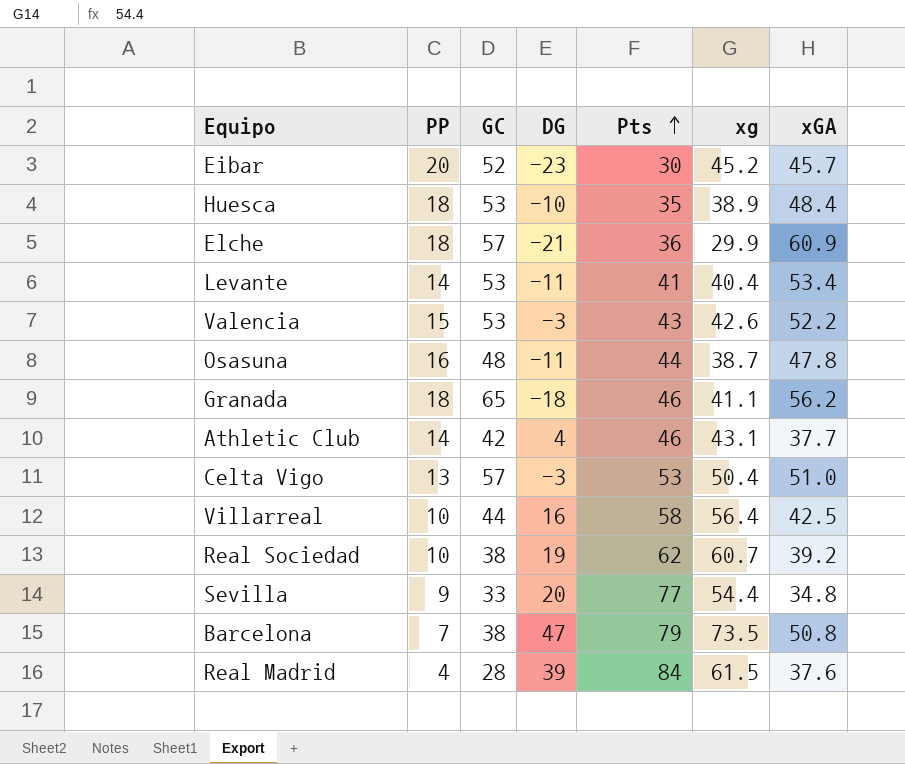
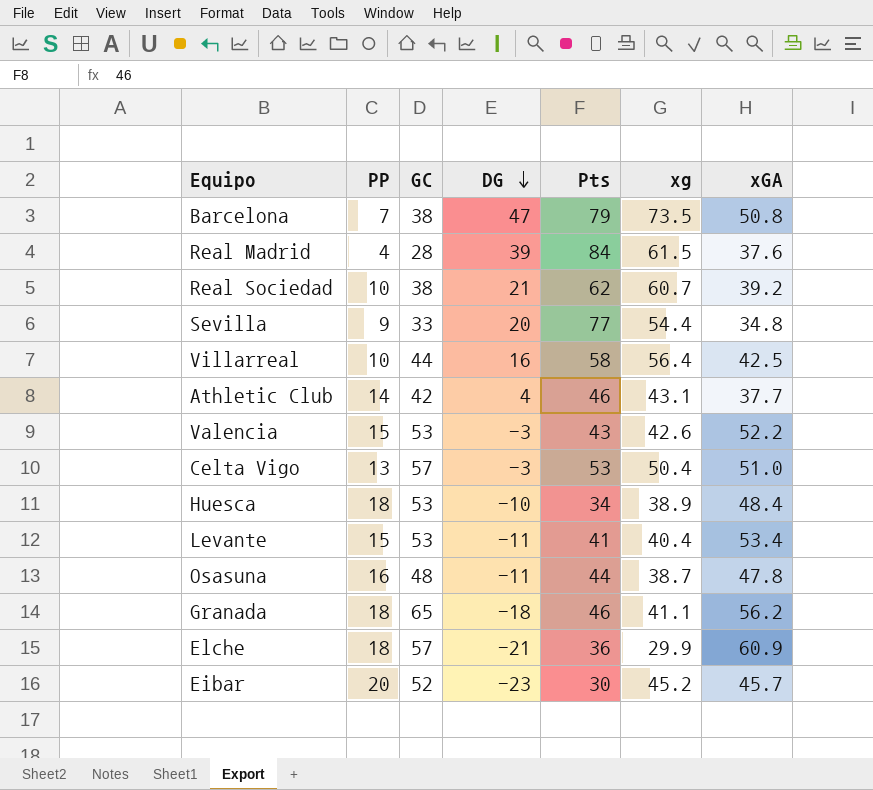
row order: Pts ascending -> DG descending
Real Sociedad | DG: 19 -> 21
Huesca | Pts: 35 -> 34
Levante | PP: 14 -> 15

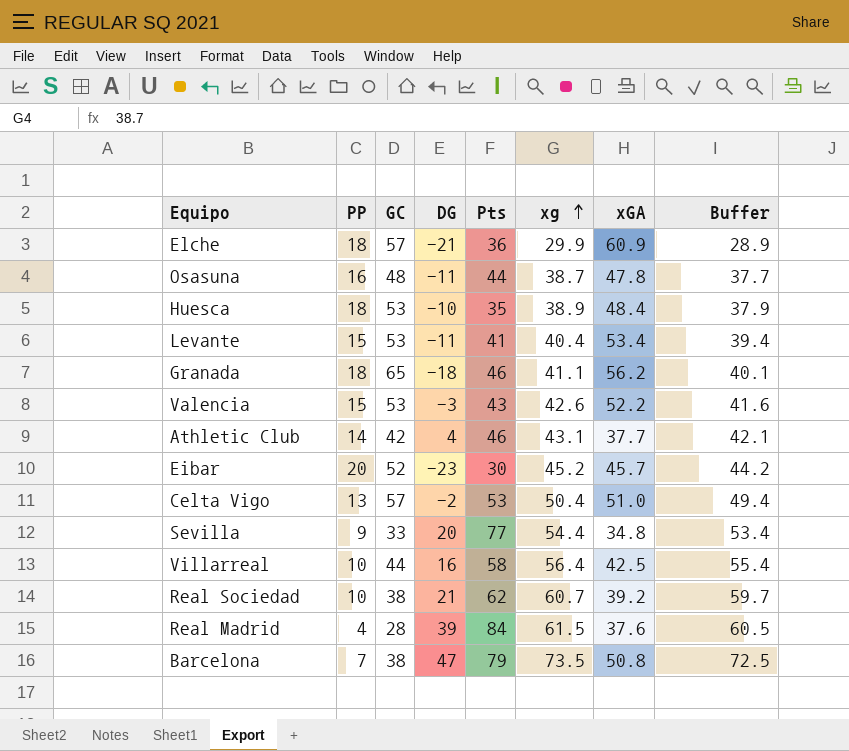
row order: DG descending -> xg ascending
column Buffer | formula: none -> [xg] - 1
Huesca | Pts: 34 -> 35
Celta Vigo | DG: -3 -> -2

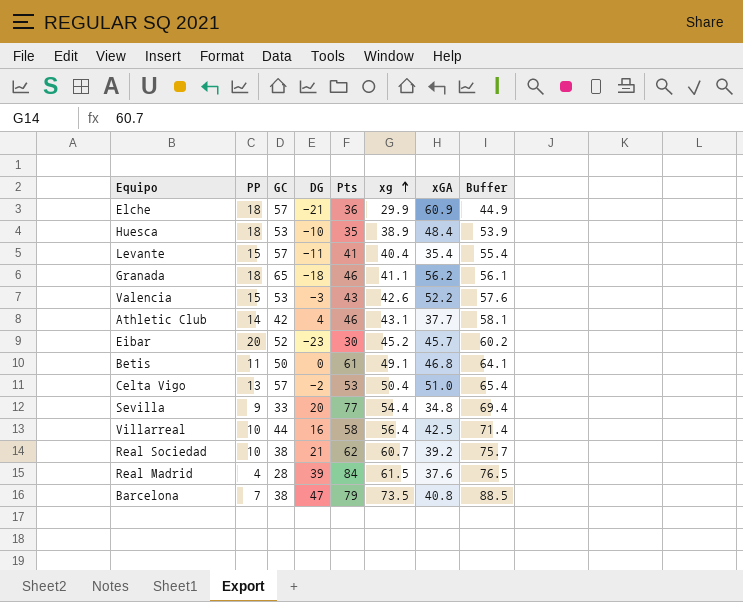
column Buffer | formula: [xg] - 1 -> [xg] + 15
row Osasuna: 16 | 48 | -11 | 44 | 38.7 | 47.8 | 37.7 -> none
Levante | GC: 53 -> 57
Levante | xGA: 53.4 -> 35.4
row Betis: none -> 11 | 50 | 0 | 61 | 49.1 | 46.8 | 64.1
Barcelona | xGA: 50.8 -> 40.8

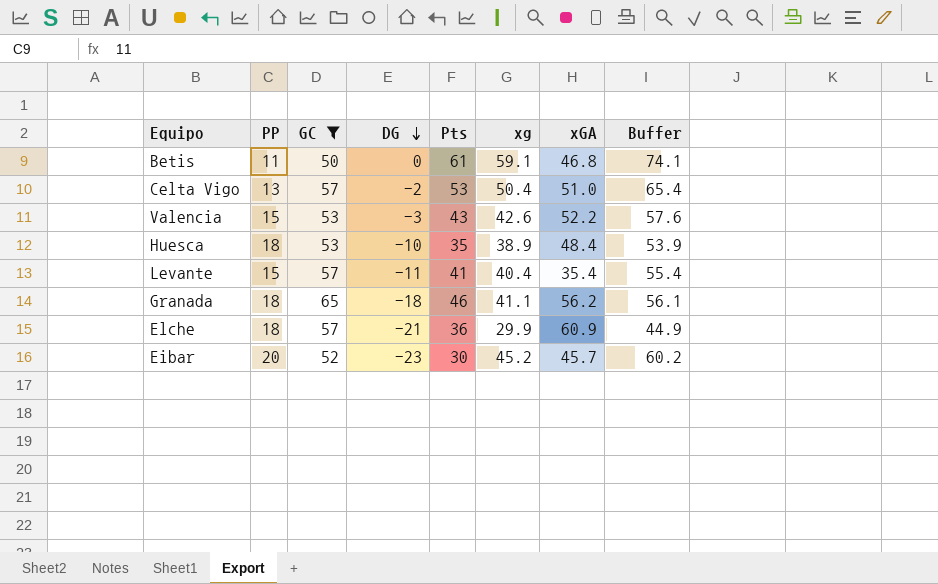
filter: none -> GC >= 50
row order: xg ascending -> DG descending
Betis | xg: 49.1 -> 59.1
Betis | Buffer: 64.1 -> 74.1

